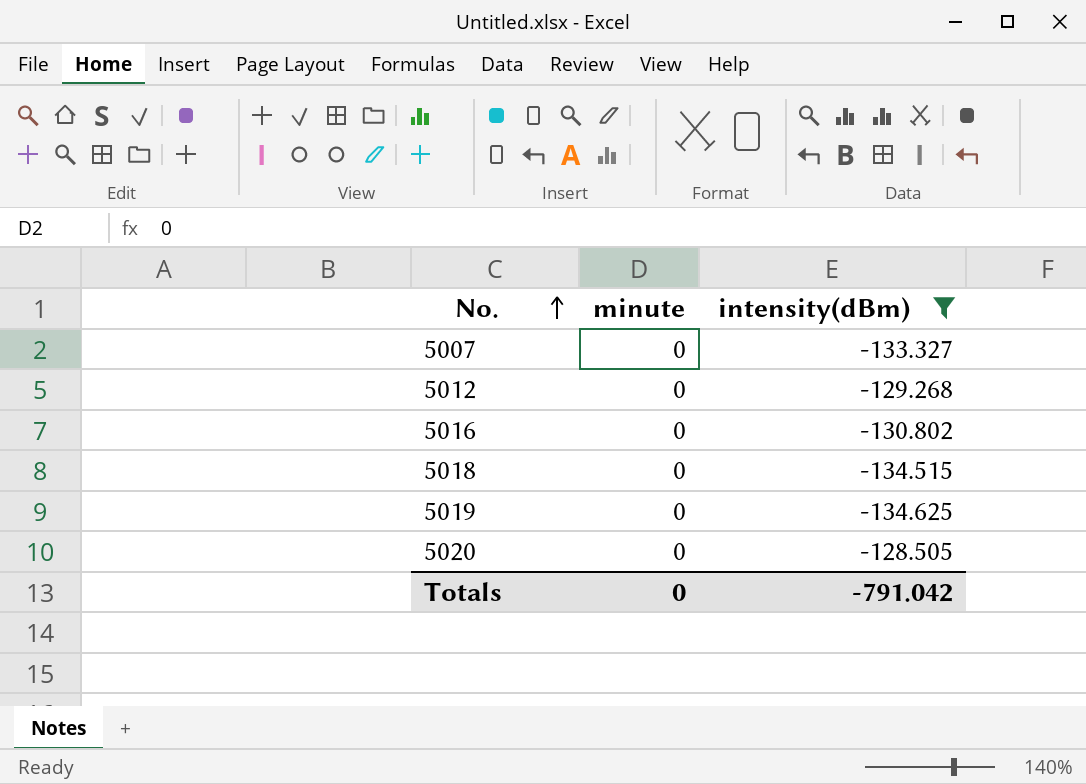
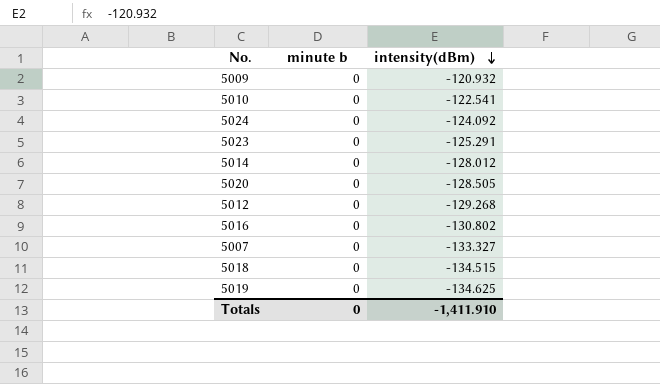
filter: intensity(dBm) <= -128.505 -> none
row order: No. ascending -> intensity(dBm) descending
column name: minute -> minute b
Totals | intensity(dBm): -791.042 -> -1,411.910

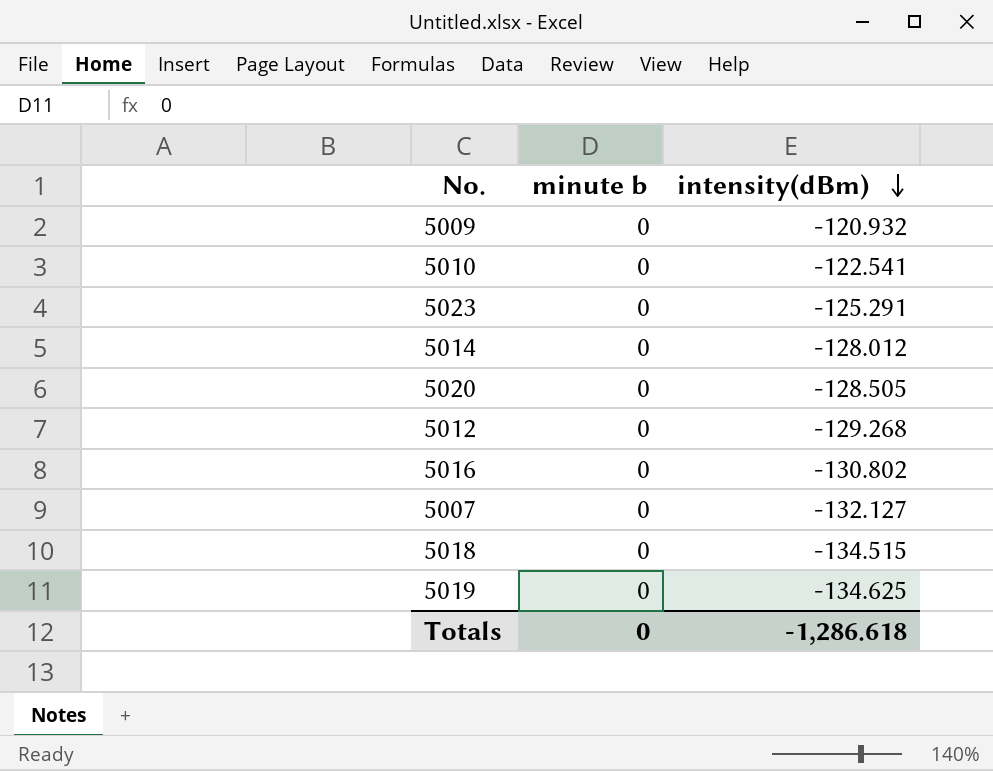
row 5024: 0 | -124.092 -> none
5007 | intensity(dBm): -133.327 -> -132.127
Totals | intensity(dBm): -1,411.910 -> -1,286.618

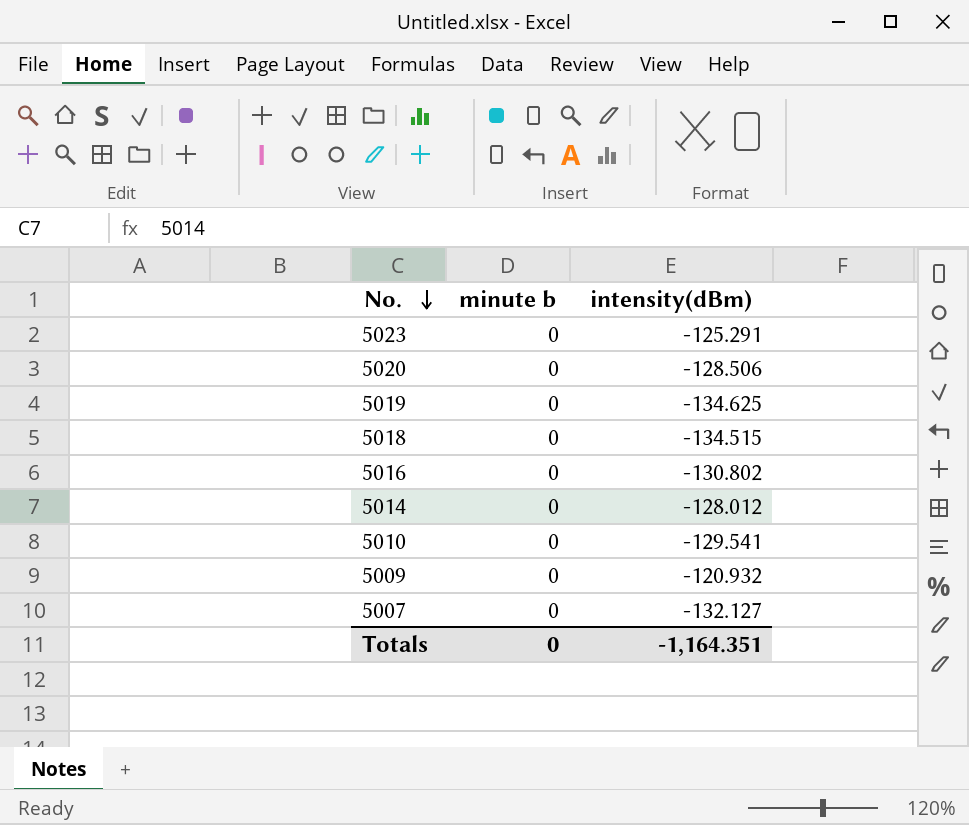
row order: intensity(dBm) descending -> No. descending
row 5012: 0 | -129.268 -> none
5020 | intensity(dBm): -128.505 -> -128.506
5010 | intensity(dBm): -122.541 -> -129.541
Totals | intensity(dBm): -1,286.618 -> -1,164.351

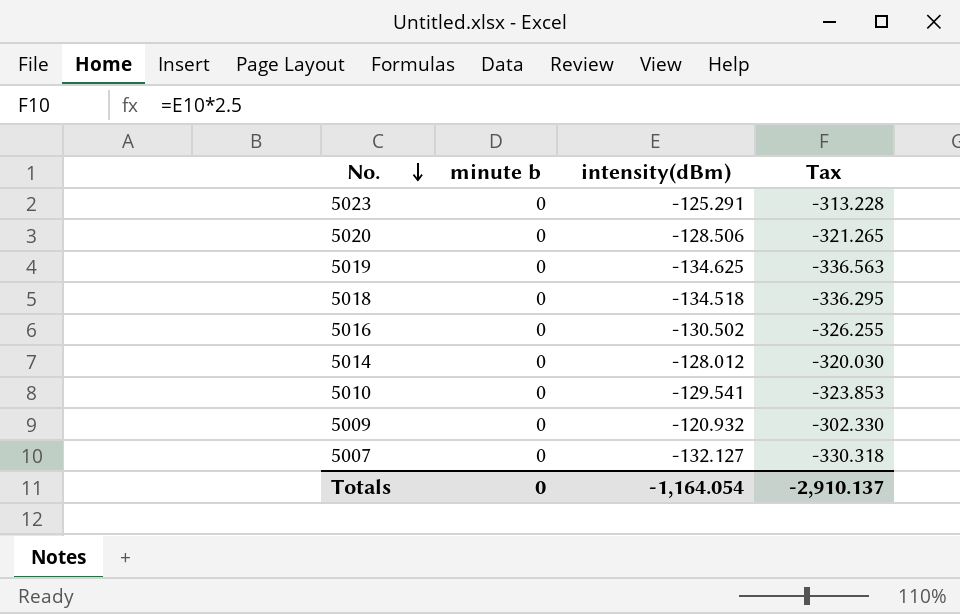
column Tax | formula: none -> [intensity(dBm)] * 2.5
5018 | intensity(dBm): -134.515 -> -134.518
5016 | intensity(dBm): -130.802 -> -130.502
Totals | intensity(dBm): -1,164.351 -> -1,164.054

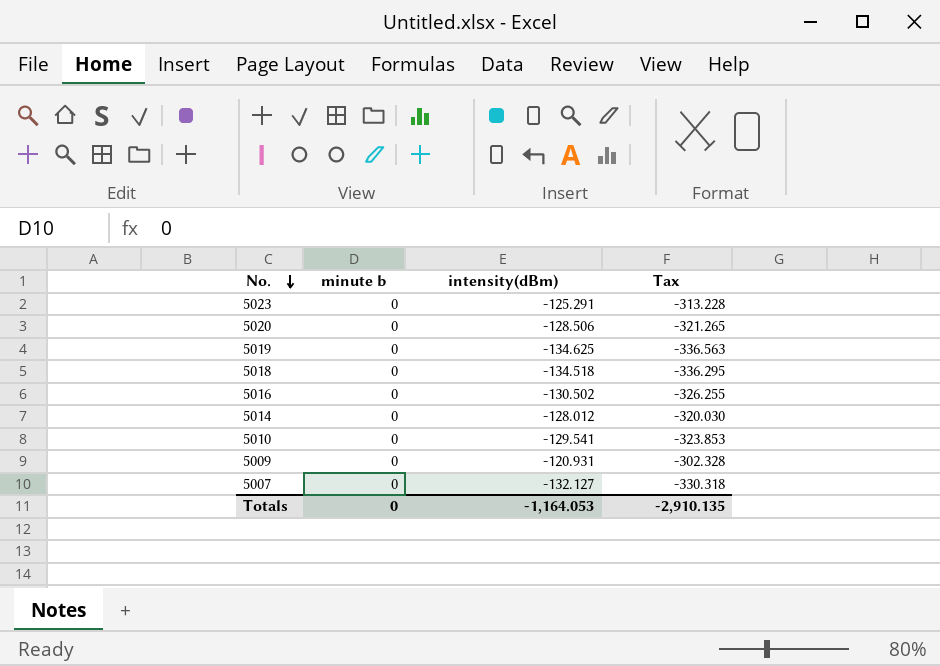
5009 | intensity(dBm): -120.932 -> -120.931
5009 | Tax: -302.330 -> -302.328
Totals | intensity(dBm): -1,164.054 -> -1,164.053
Totals | Tax: -2,910.137 -> -2,910.135

